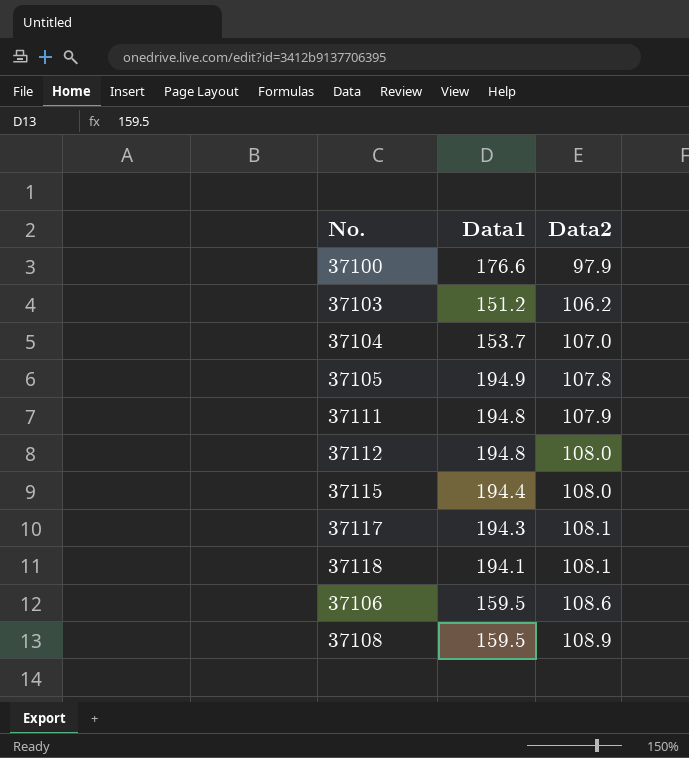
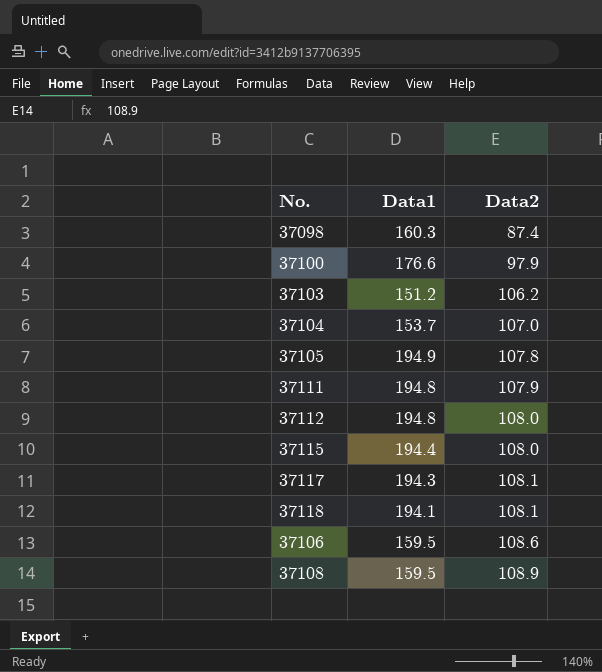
row 37098: none -> 160.3 | 87.4

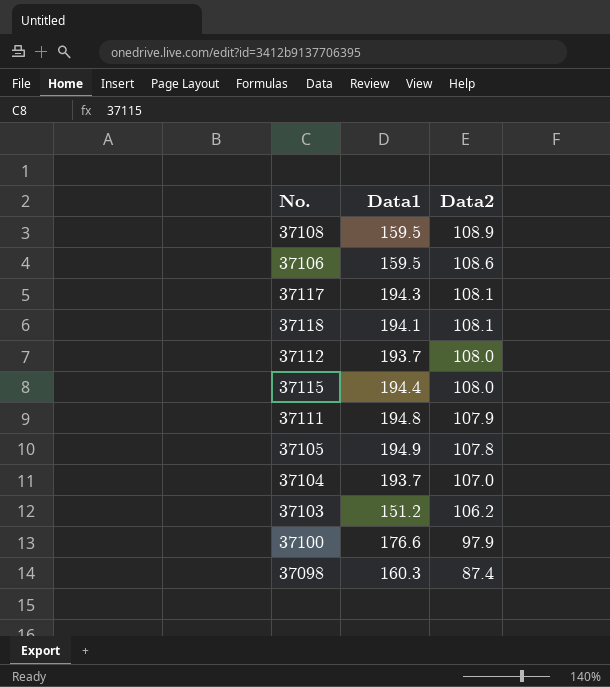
row order: Data2 ascending -> Data2 descending
37112 | Data1: 194.8 -> 193.7
37104 | Data1: 153.7 -> 193.7

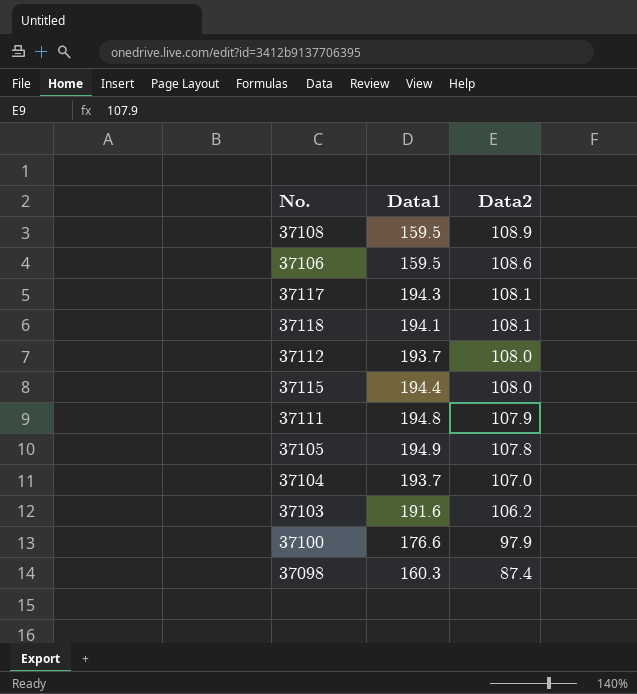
37103 | Data1: 151.2 -> 191.6

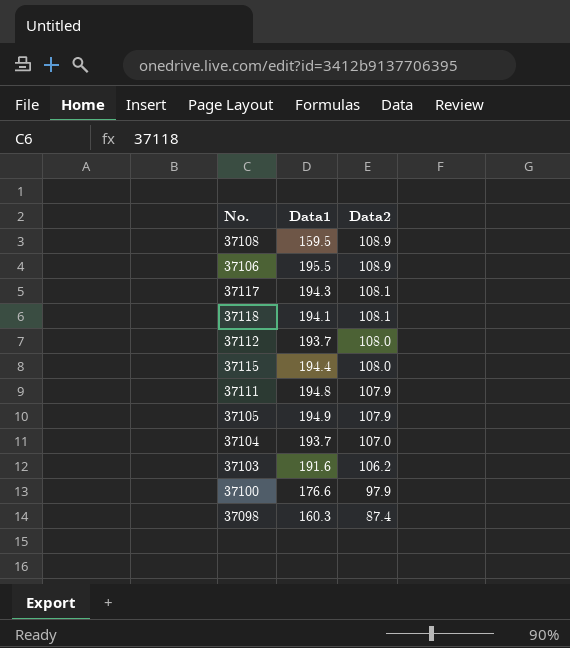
37106 | Data1: 159.5 -> 195.5
37106 | Data2: 108.6 -> 108.9
37105 | Data2: 107.8 -> 107.9

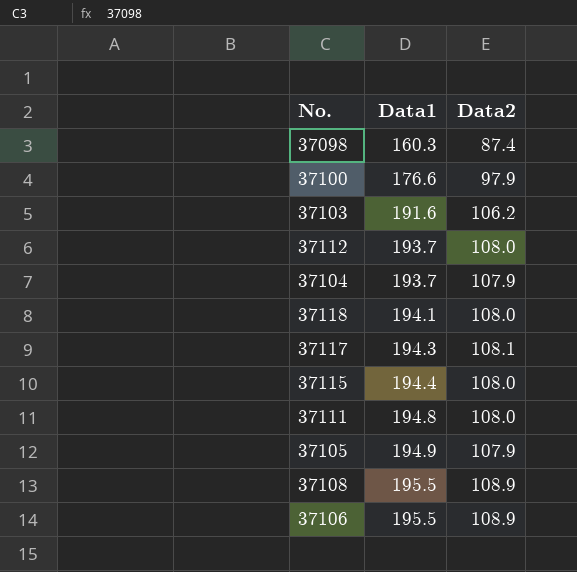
row order: Data2 descending -> Data1 ascending
37104 | Data2: 107.0 -> 107.9
37118 | Data2: 108.1 -> 108.0
37111 | Data2: 107.9 -> 108.0
37108 | Data1: 159.5 -> 195.5

